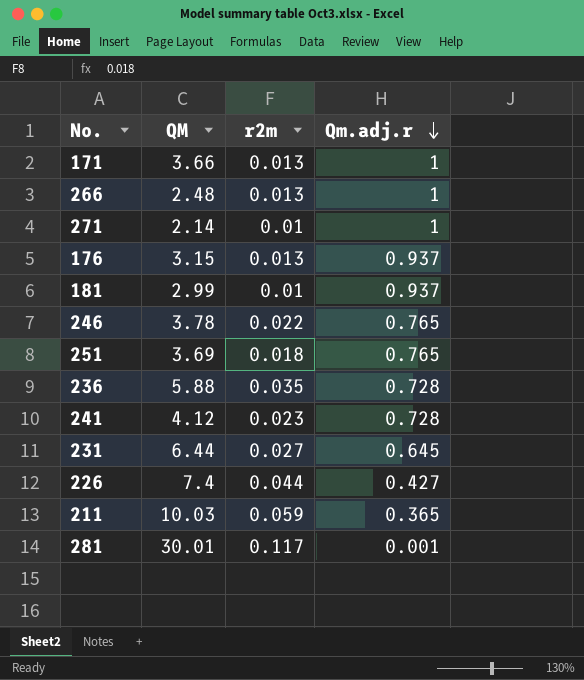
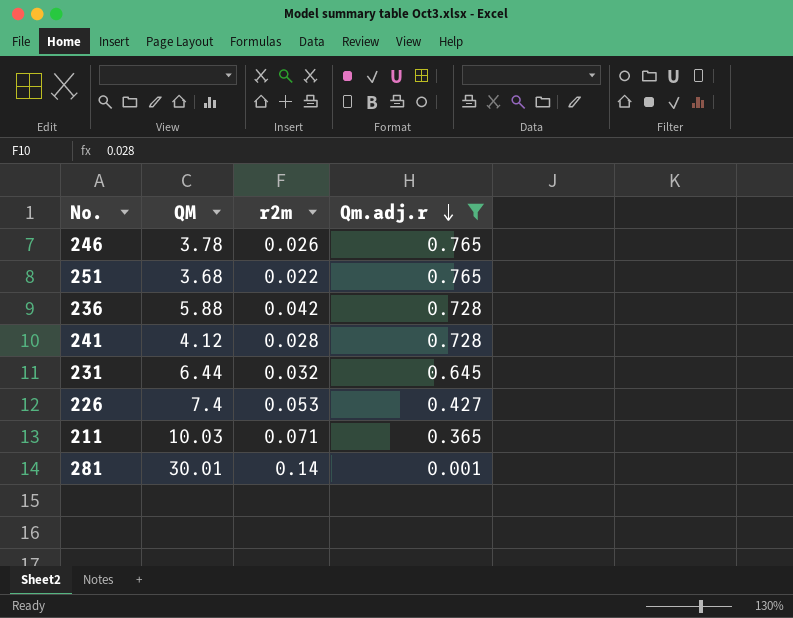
filter: none -> Qm.adj.r <= 0.765
246 | r2m: 0.022 -> 0.026
251 | QM: 3.69 -> 3.68
251 | r2m: 0.018 -> 0.022
236 | r2m: 0.035 -> 0.042
241 | r2m: 0.023 -> 0.028
231 | r2m: 0.027 -> 0.032
226 | r2m: 0.044 -> 0.053
211 | r2m: 0.059 -> 0.071
281 | r2m: 0.117 -> 0.14

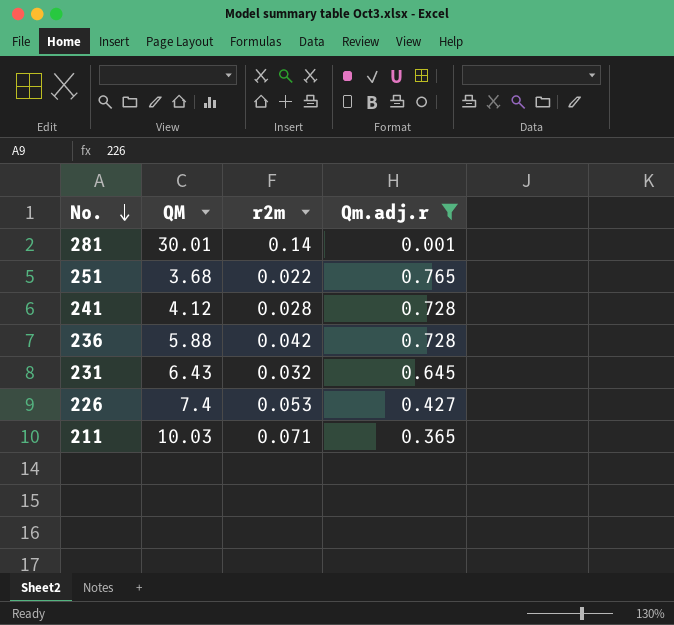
row order: Qm.adj.r descending -> No. descending
row 246: 3.78 | 0.026 | 0.765 -> none
231 | QM: 6.44 -> 6.43

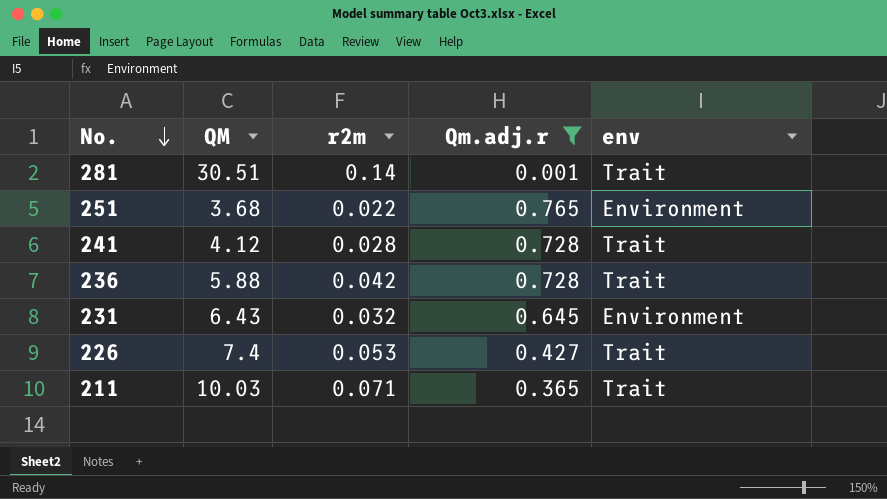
column env | position: none -> 5
281 | QM: 30.01 -> 30.51

